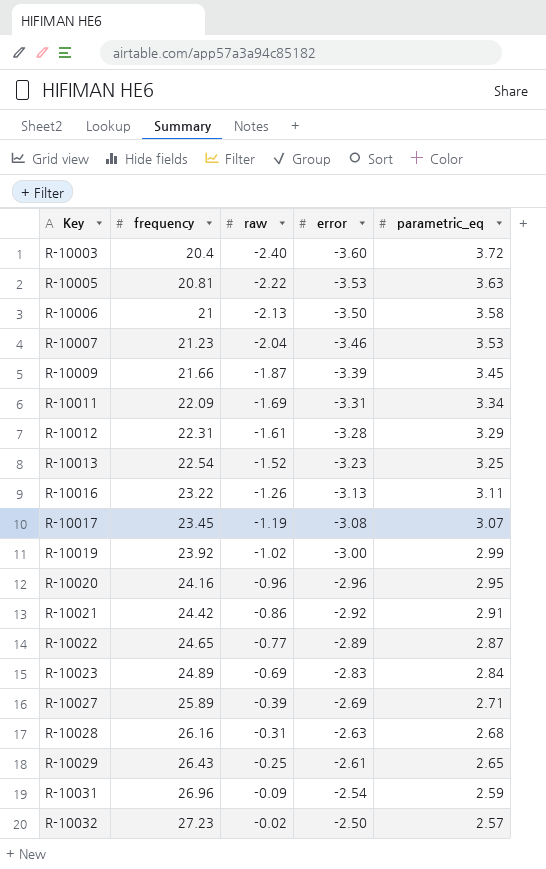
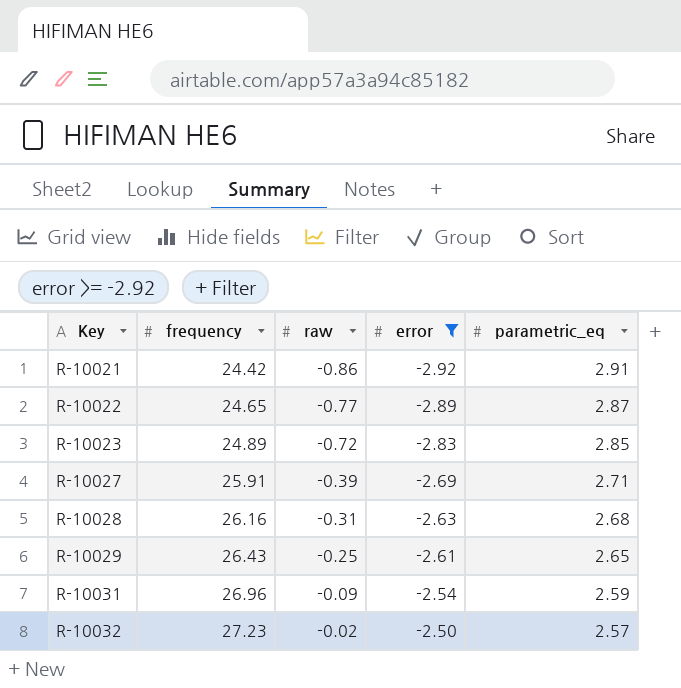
filter: none -> error >= -2.92
R-10023 | raw: -0.69 -> -0.72
R-10023 | parametric_eq: 2.84 -> 2.85
R-10027 | frequency: 25.89 -> 25.91

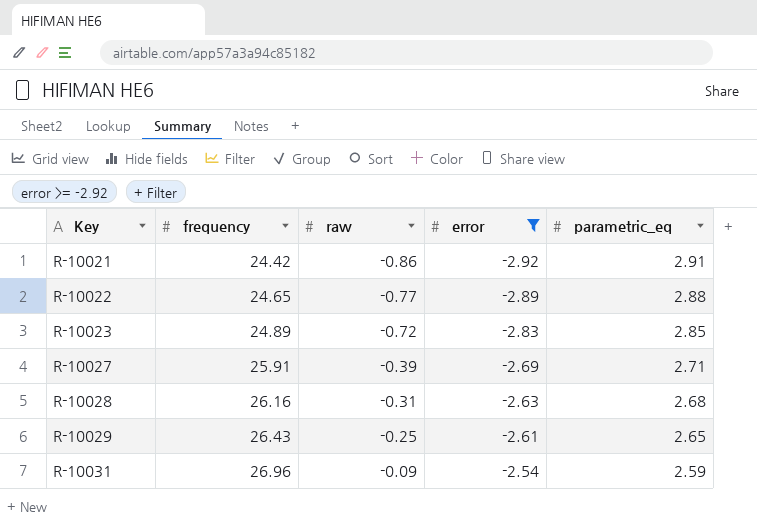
row R-10032: 27.23 | -0.02 | -2.50 | 2.57 -> none
R-10022 | parametric_eq: 2.87 -> 2.88

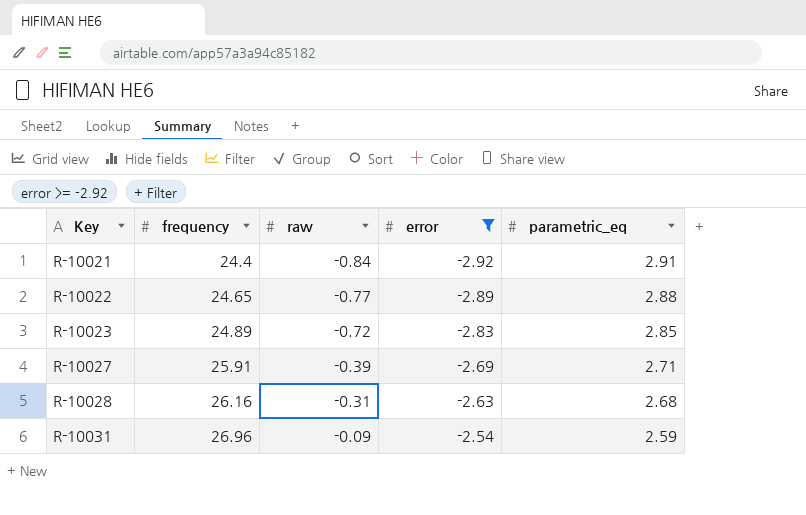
row R-10029: 26.43 | -0.25 | -2.61 | 2.65 -> none
R-10021 | frequency: 24.42 -> 24.4
R-10021 | raw: -0.86 -> -0.84

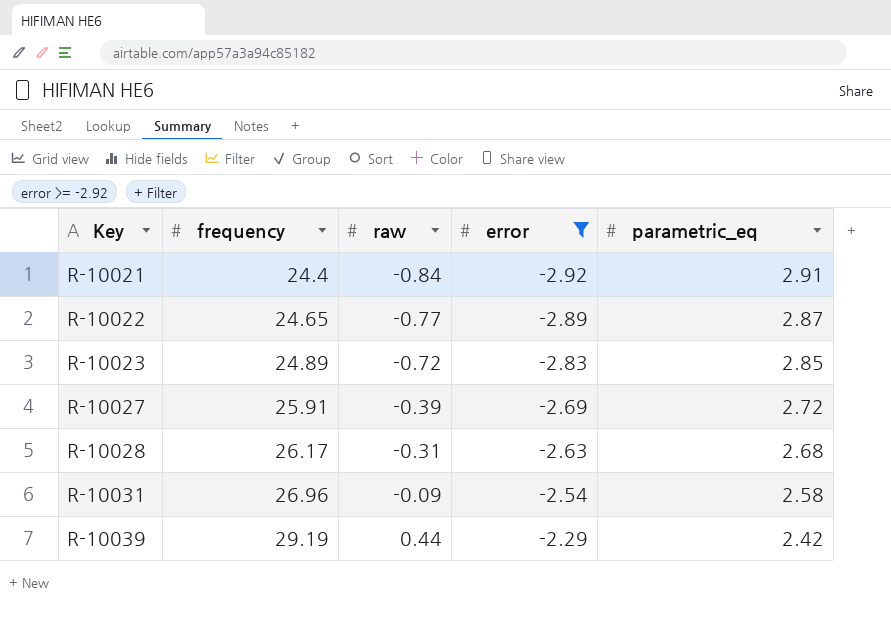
R-10022 | parametric_eq: 2.88 -> 2.87
R-10027 | parametric_eq: 2.71 -> 2.72
R-10028 | frequency: 26.16 -> 26.17
R-10031 | parametric_eq: 2.59 -> 2.58
row R-10039: none -> 29.19 | 0.44 | -2.29 | 2.42

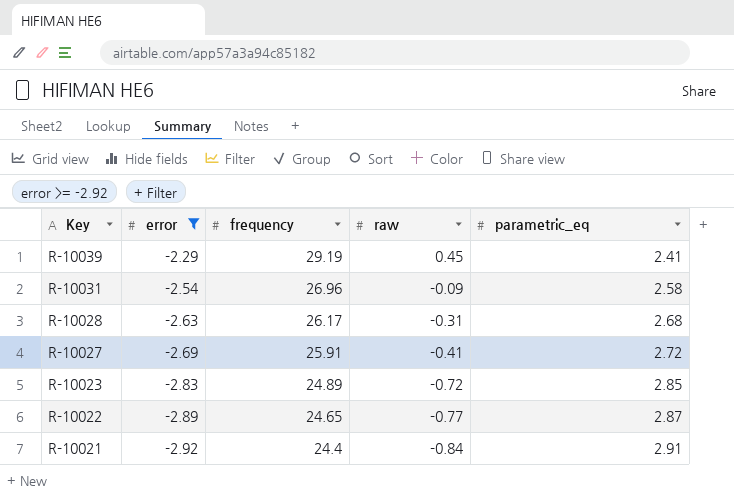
row order: Key ascending -> Key descending
column error | position: 4 -> 2
R-10039 | raw: 0.44 -> 0.45
R-10039 | parametric_eq: 2.42 -> 2.41
R-10027 | raw: -0.39 -> -0.41

